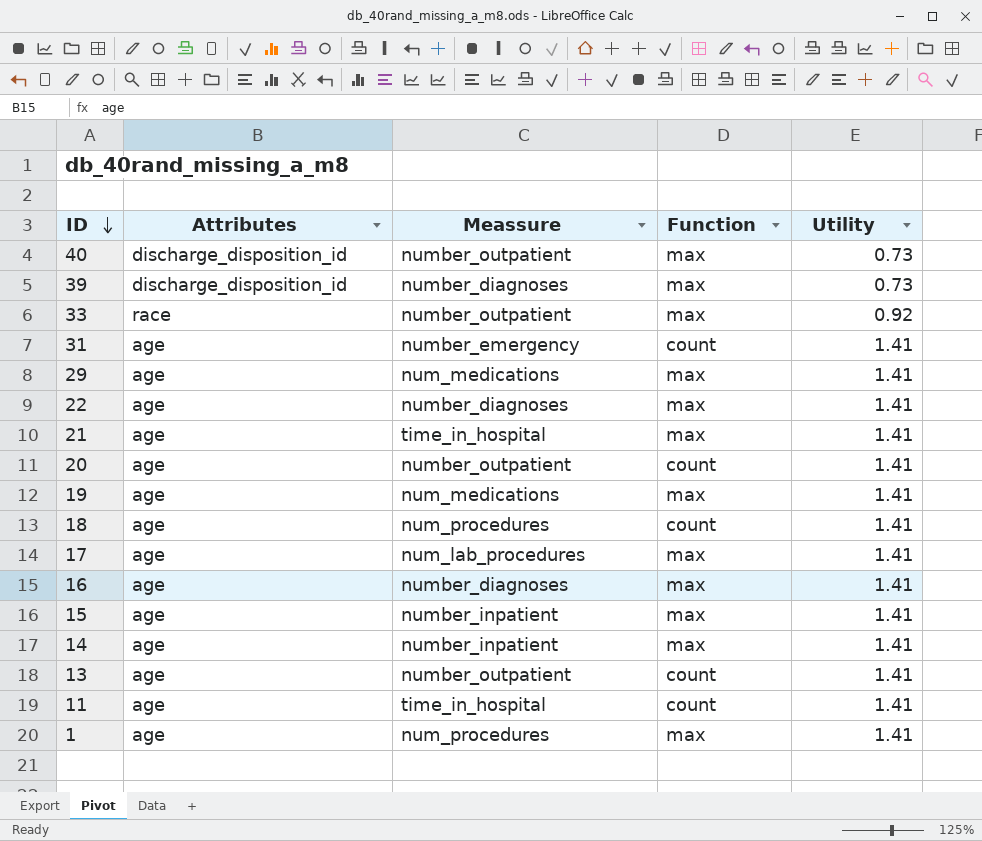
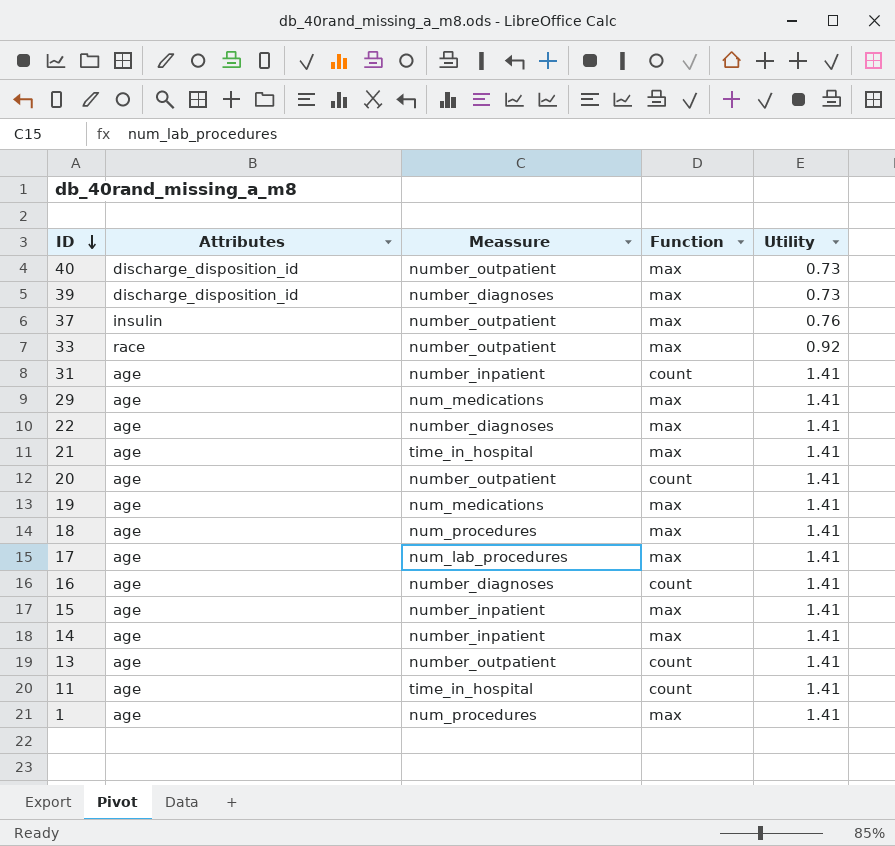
row 37: none -> insulin | number_outpatient | max | 0.76
31 | Meassure: number_emergency -> number_inpatient
18 | Function: count -> max
16 | Function: max -> count

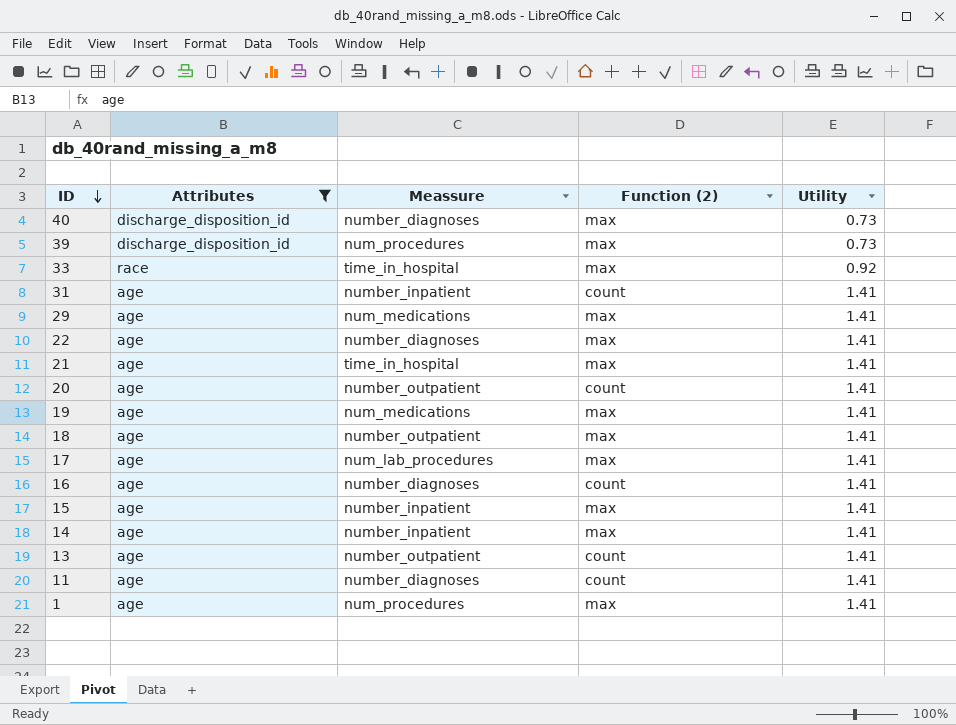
filter: none -> Attributes != insulin
column name: Function -> Function (2)
40 | Meassure: number_outpatient -> number_diagnoses
39 | Meassure: number_diagnoses -> num_procedures
33 | Meassure: number_outpatient -> time_in_hospital
18 | Meassure: num_procedures -> number_outpatient
11 | Meassure: time_in_hospital -> number_diagnoses

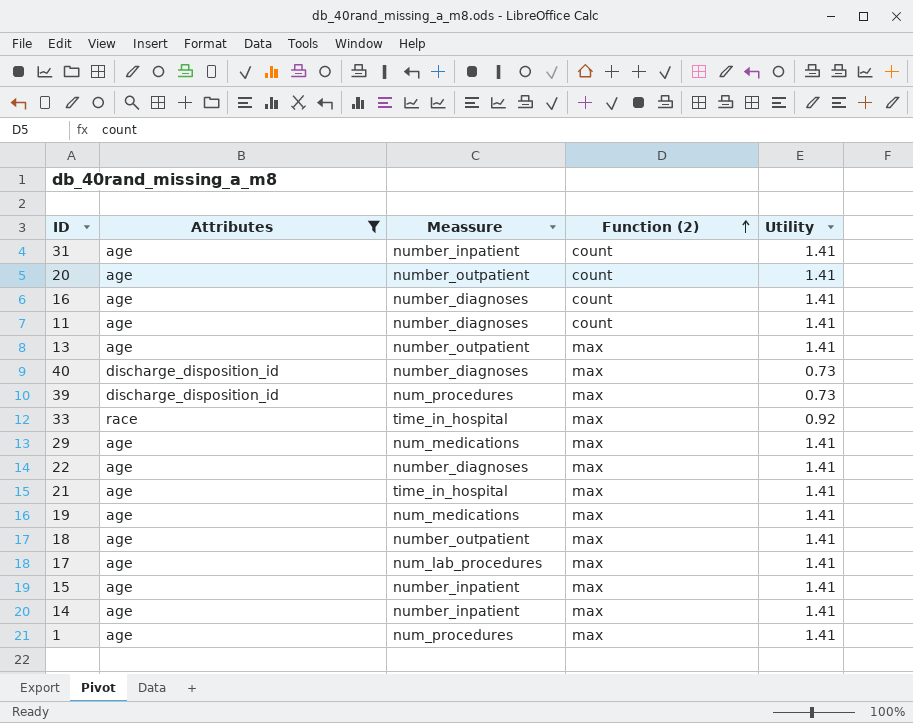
row order: ID descending -> Function (2) ascending
13 | Function (2): count -> max

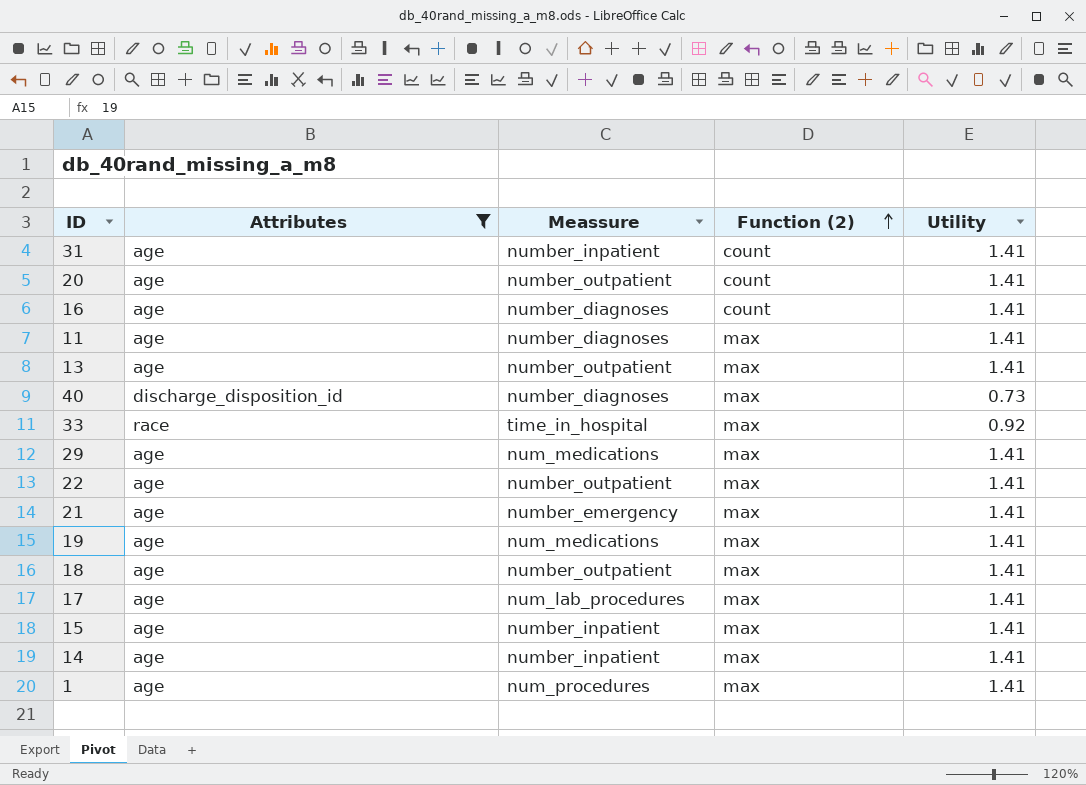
row 39: discharge_disposition_id | num_procedures | max | 0.73 -> none
11 | Function (2): count -> max
22 | Meassure: number_diagnoses -> number_outpatient
21 | Meassure: time_in_hospital -> number_emergency

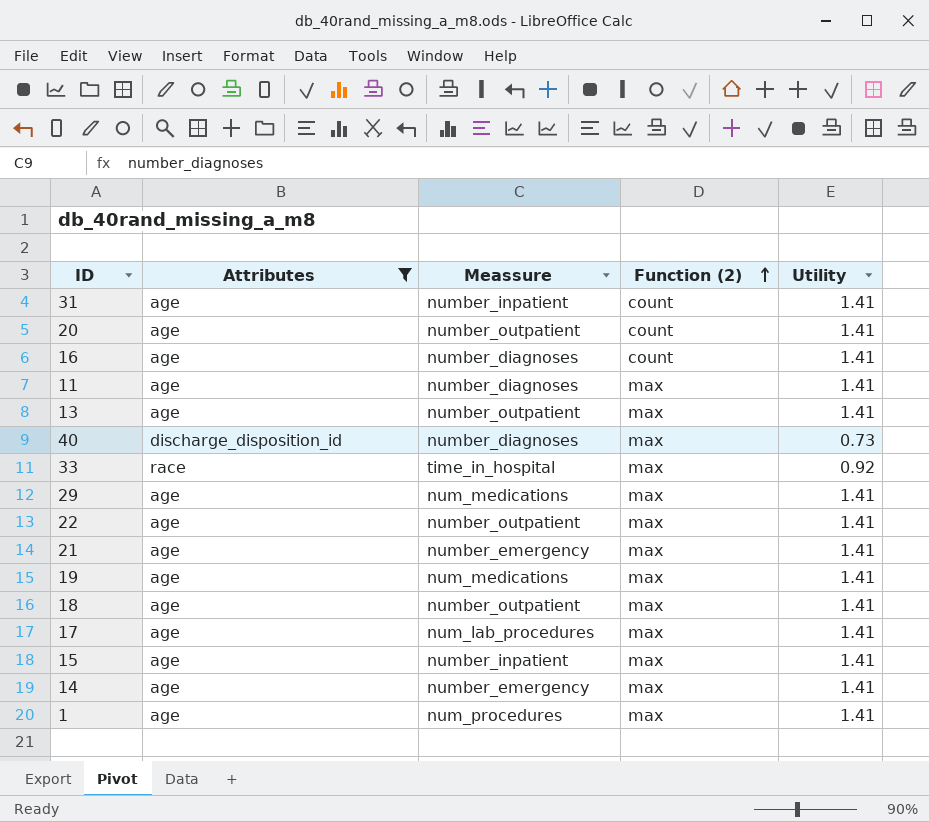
14 | Meassure: number_inpatient -> number_emergency

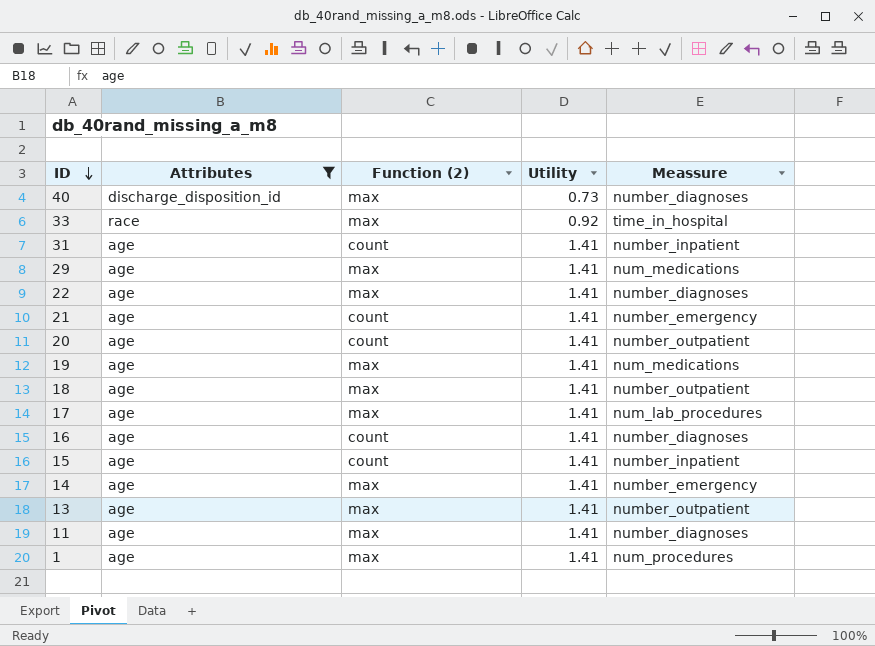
row order: Function (2) ascending -> ID descending
column Meassure | position: 3 -> 5
22 | Meassure: number_outpatient -> number_diagnoses
21 | Function (2): max -> count
15 | Function (2): max -> count

